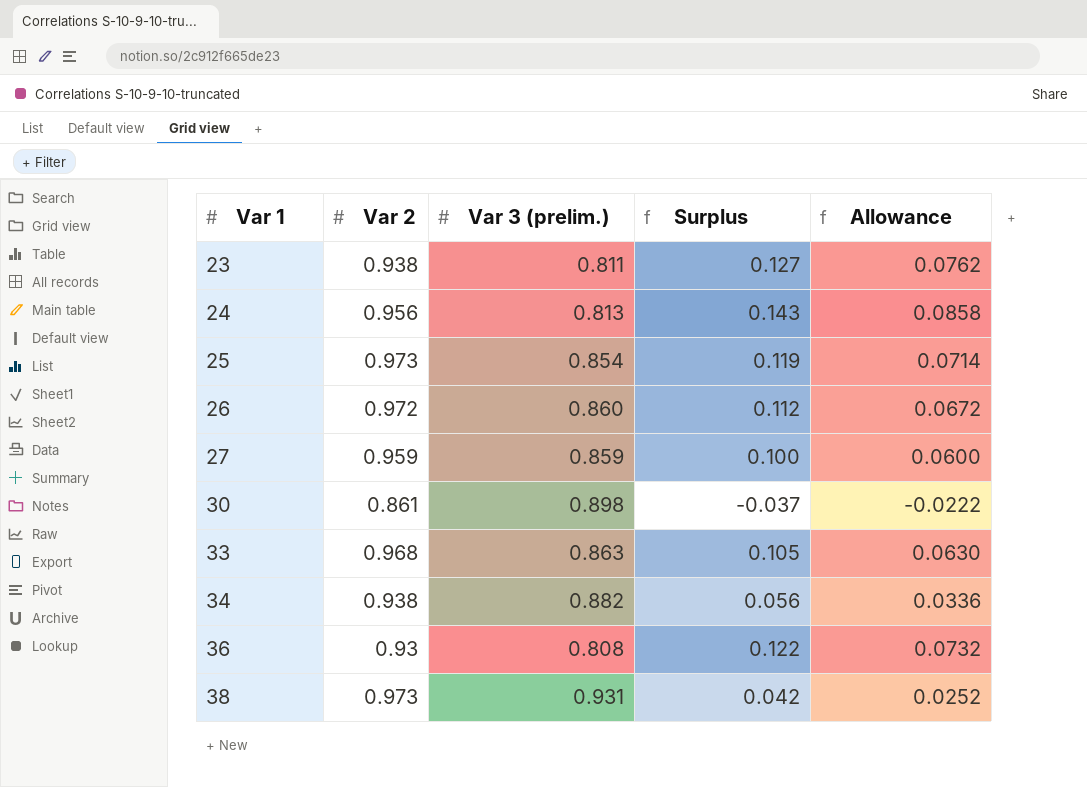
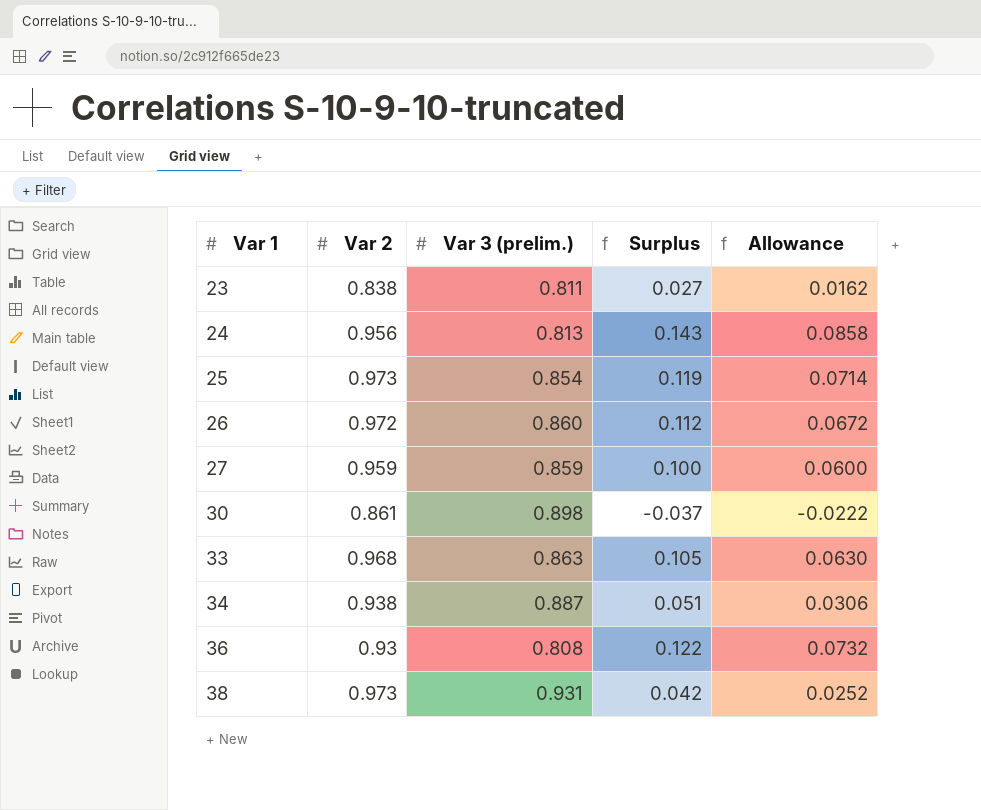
23 | Var 2: 0.938 -> 0.838
23 | Surplus: 0.127 -> 0.027
23 | Allowance: 0.0762 -> 0.0162
34 | Var 3 (prelim.): 0.882 -> 0.887
34 | Surplus: 0.056 -> 0.051
34 | Allowance: 0.0336 -> 0.0306

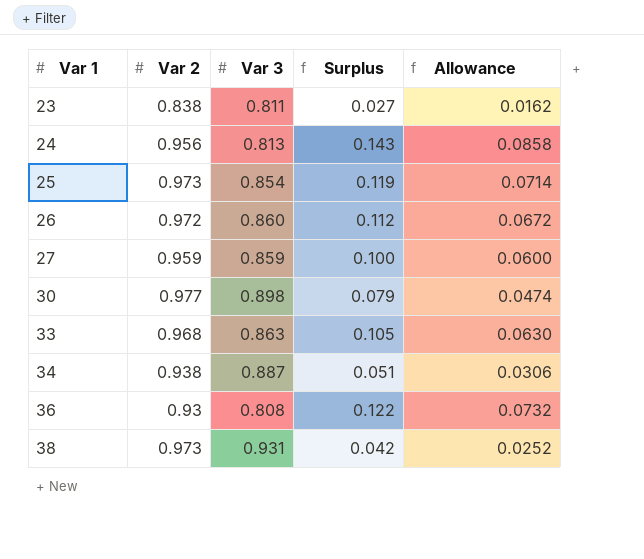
column name: Var 3 (prelim.) -> Var 3
30 | Var 2: 0.861 -> 0.977
30 | Surplus: -0.037 -> 0.079
30 | Allowance: -0.0222 -> 0.0474

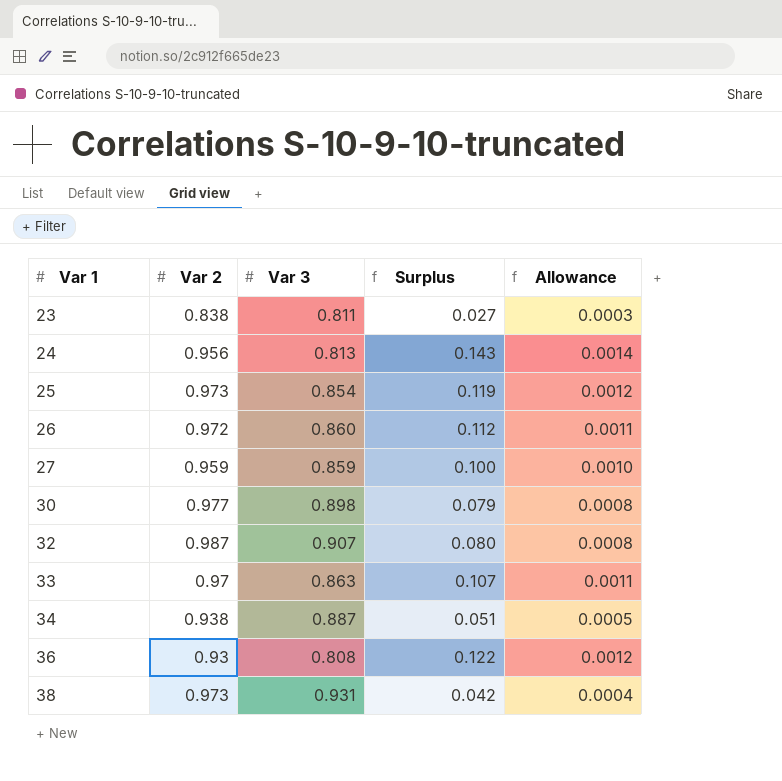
column Allowance | formula: [Surplus] * 0.6 -> [Surplus] * 0.01
row 32: none -> 0.987 | 0.907 | 0.080 | 0.0008
33 | Var 2: 0.968 -> 0.97
33 | Surplus: 0.105 -> 0.107

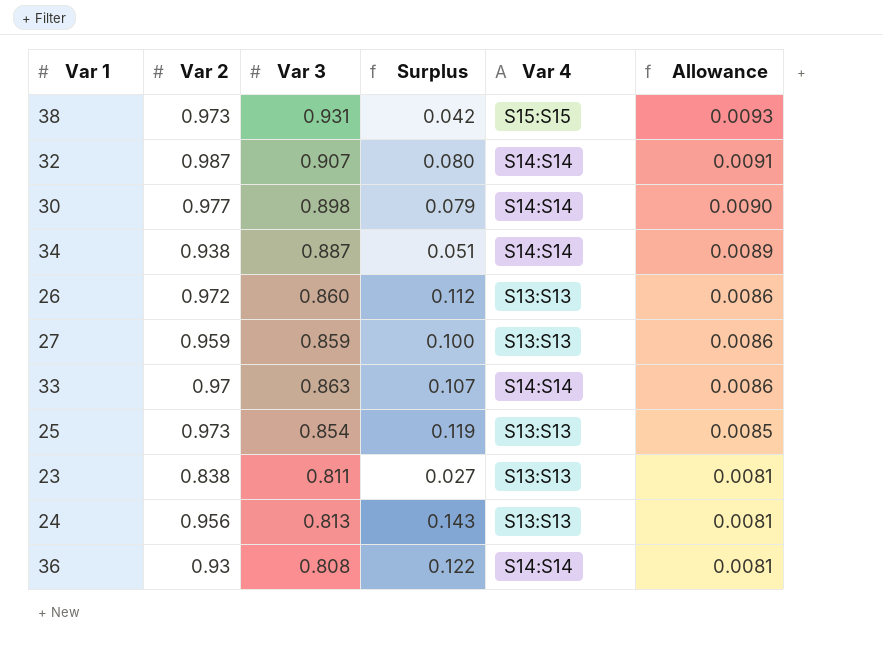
row order: Var 1 ascending -> Allowance descending
column Var 4 | position: none -> 5
column Allowance | formula: [Surplus] * 0.01 -> [Var 3] * 0.01

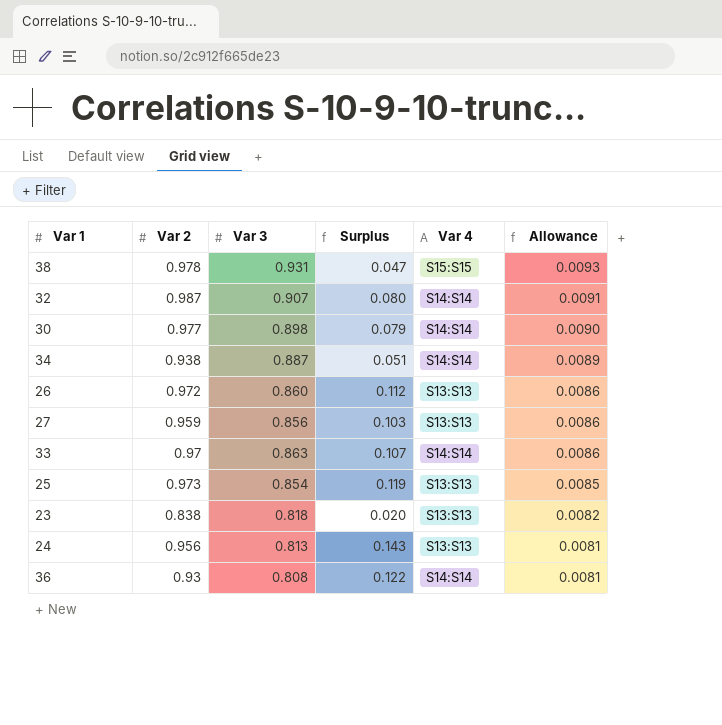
38 | Var 2: 0.973 -> 0.978
38 | Surplus: 0.042 -> 0.047
27 | Var 3: 0.859 -> 0.856
27 | Surplus: 0.100 -> 0.103
23 | Var 3: 0.811 -> 0.818
23 | Surplus: 0.027 -> 0.020
23 | Allowance: 0.0081 -> 0.0082

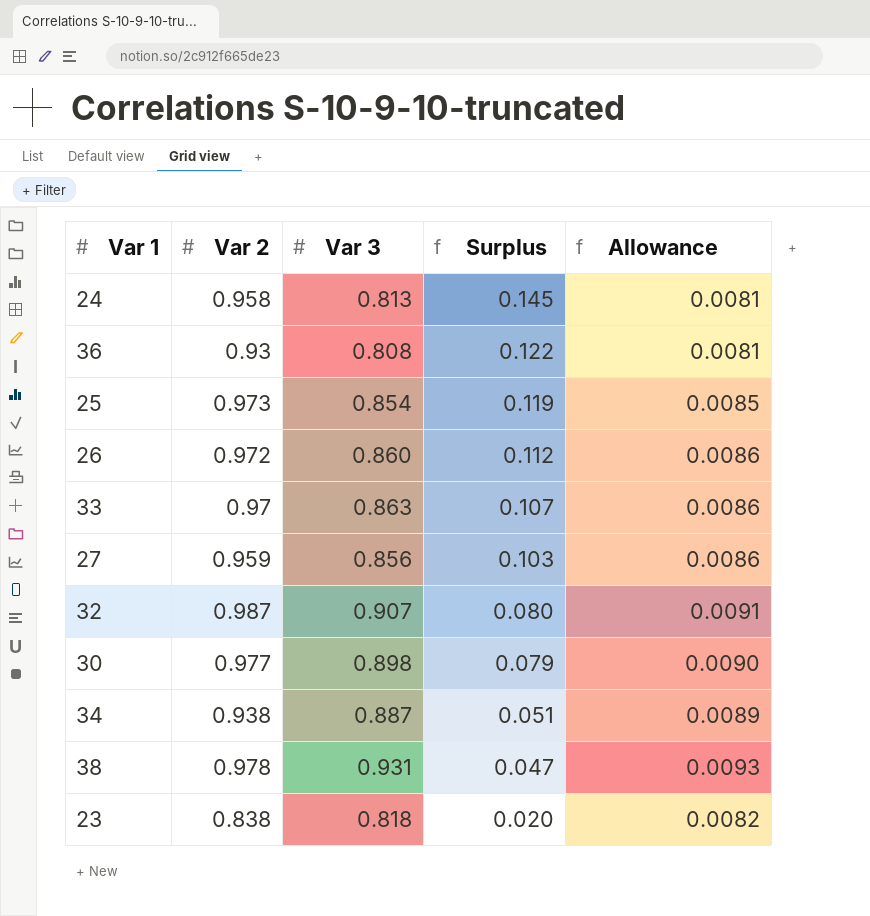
row order: Allowance descending -> Surplus descending
column Var 4 | position: 5 -> none
24 | Var 2: 0.956 -> 0.958
24 | Surplus: 0.143 -> 0.145

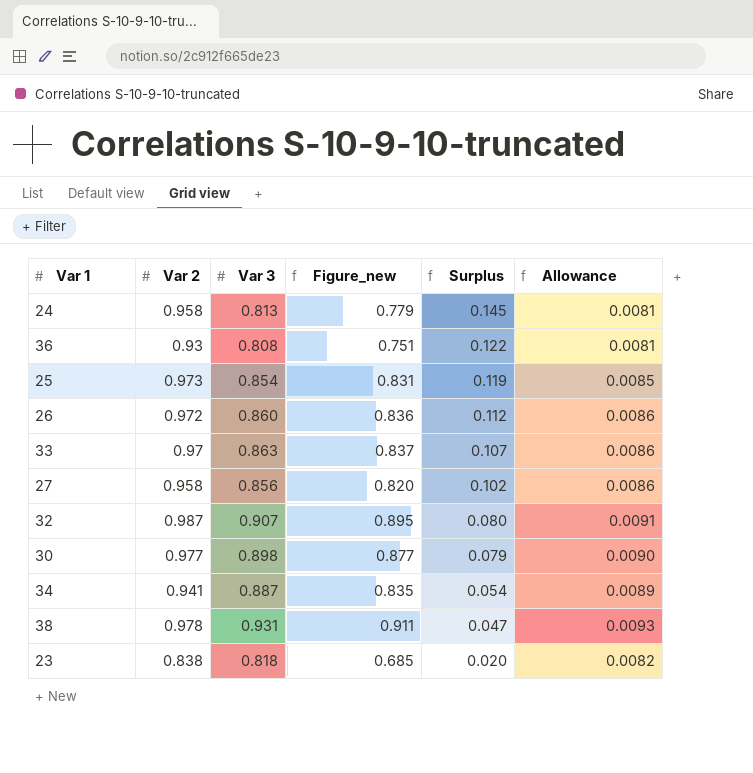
column Figure_new | formula: none -> [Var 2] * [Var 3]
27 | Var 2: 0.959 -> 0.958
27 | Surplus: 0.103 -> 0.102
34 | Var 2: 0.938 -> 0.941
34 | Surplus: 0.051 -> 0.054

